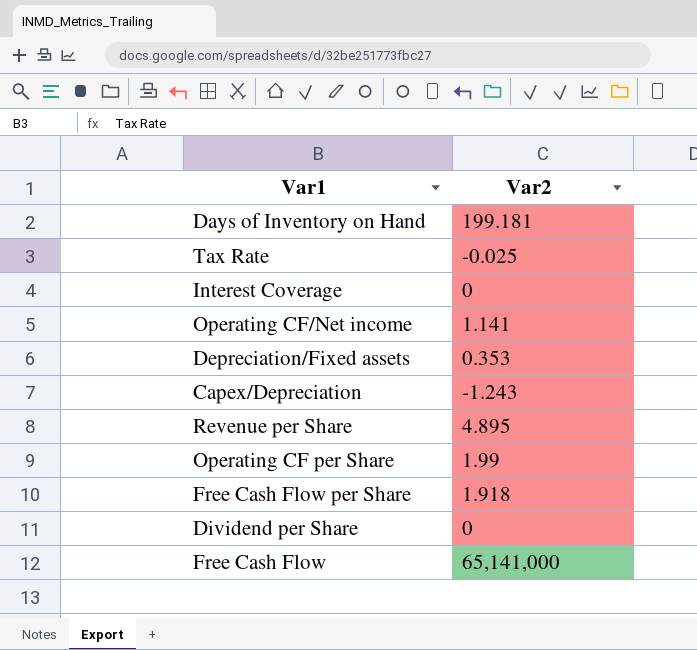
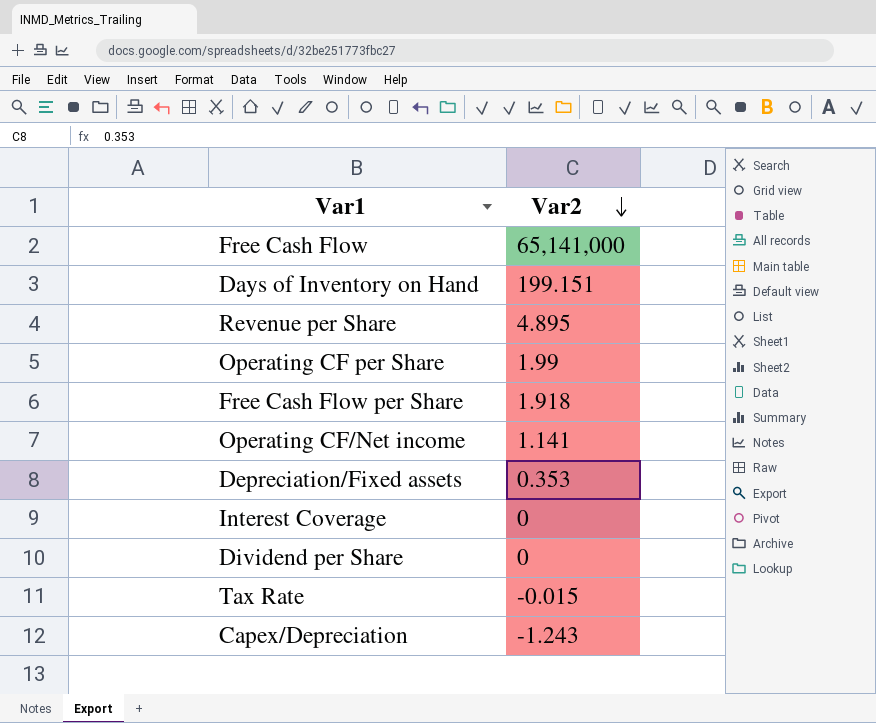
row order: none -> Var2 descending
Days of Inventory on Hand | Var2: 199.181 -> 199.151
Tax Rate | Var2: -0.025 -> -0.015

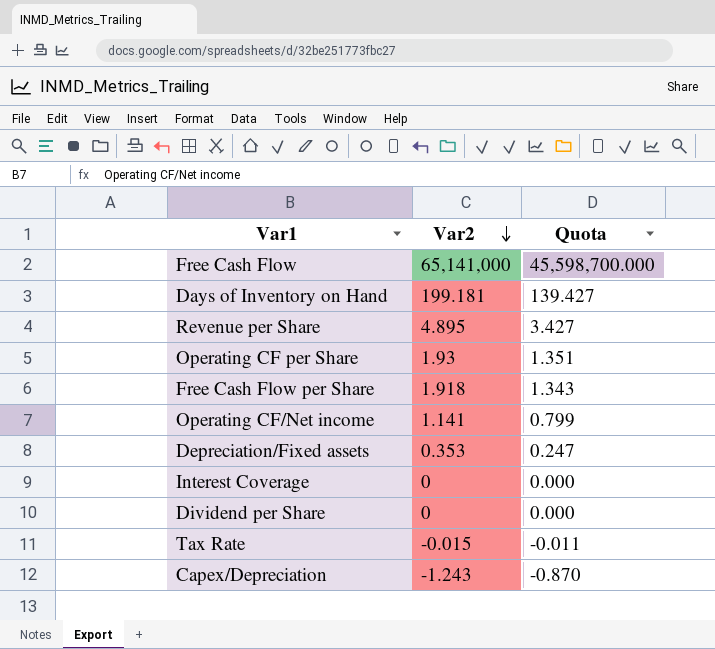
column Quota | formula: none -> [Var2] * 0.7
Days of Inventory on Hand | Var2: 199.151 -> 199.181
Operating CF per Share | Var2: 1.99 -> 1.93

